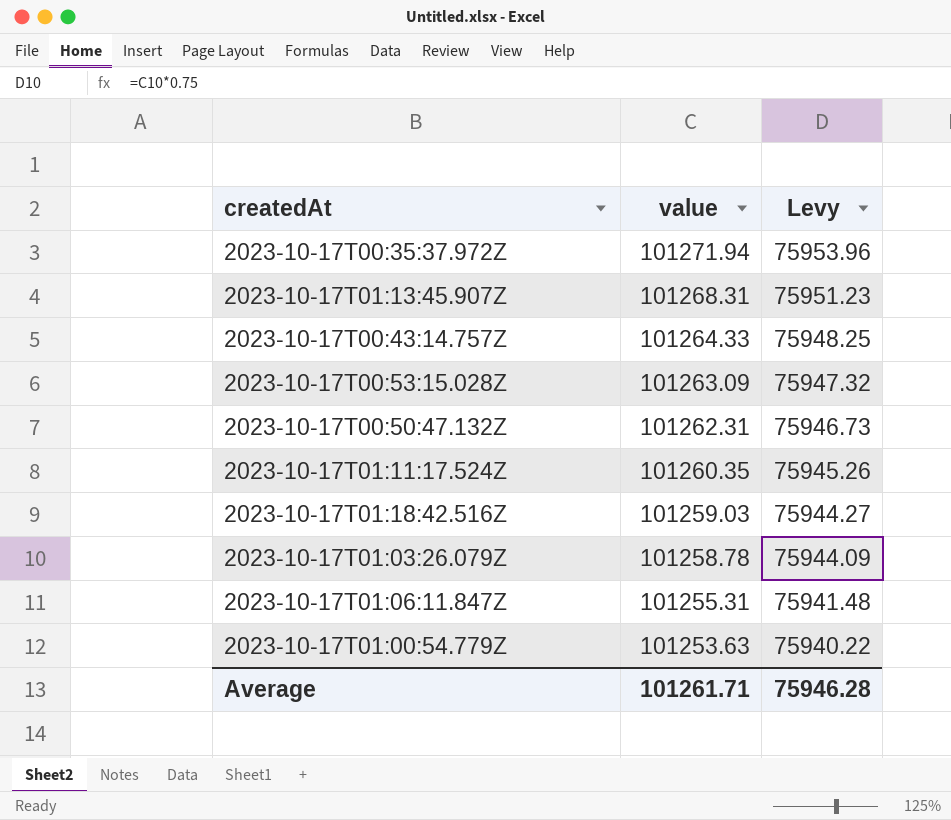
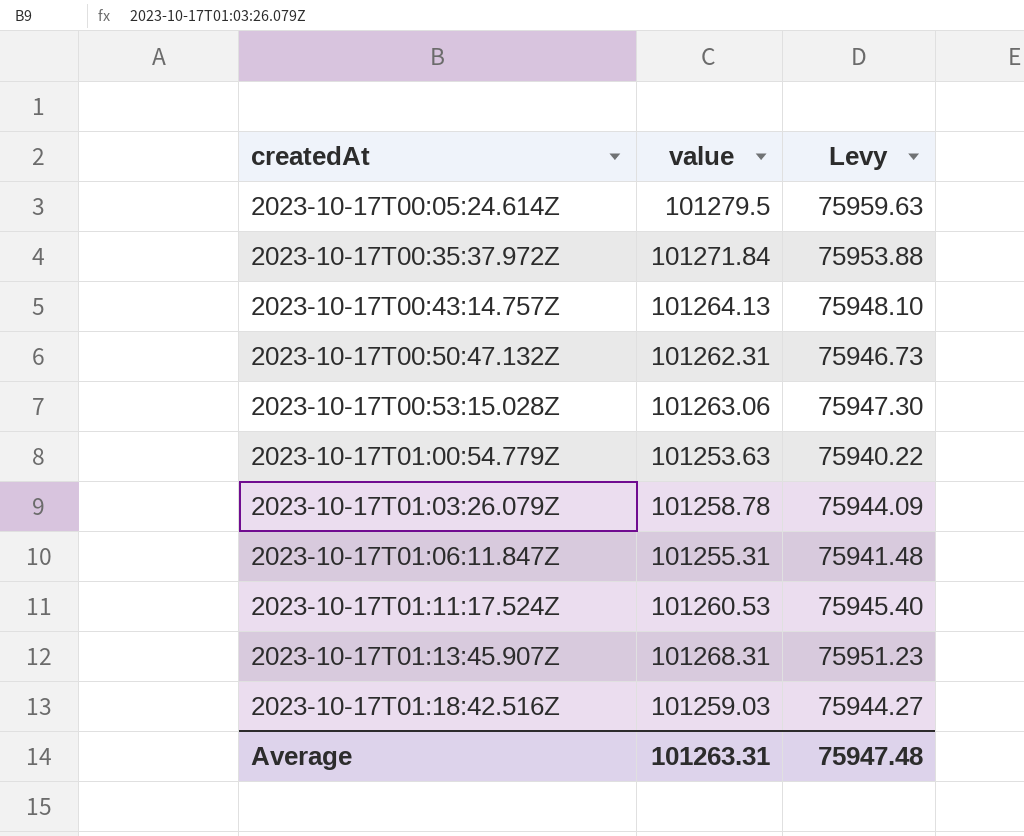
row order: value descending -> createdAt ascending
row 2023-10-17T00:05:24.614Z: none -> 101279.5 | 75959.63
2023-10-17T00:35:37.972Z | value: 101271.94 -> 101271.84
2023-10-17T00:35:37.972Z | Levy: 75953.96 -> 75953.88
2023-10-17T00:43:14.757Z | value: 101264.33 -> 101264.13
2023-10-17T00:43:14.757Z | Levy: 75948.25 -> 75948.10
2023-10-17T00:53:15.028Z | value: 101263.09 -> 101263.06
2023-10-17T00:53:15.028Z | Levy: 75947.32 -> 75947.30
2023-10-17T01:11:17.524Z | value: 101260.35 -> 101260.53
2023-10-17T01:11:17.524Z | Levy: 75945.26 -> 75945.40
Average | value: 101261.71 -> 101263.31
Average | Levy: 75946.28 -> 75947.48

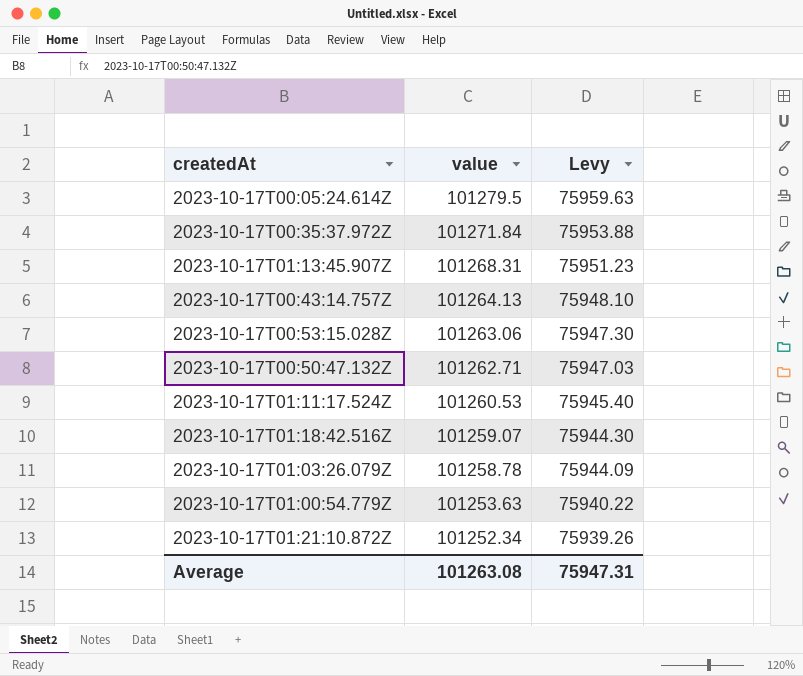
row order: createdAt ascending -> value descending
row 2023-10-17T01:06:11.847Z: 101255.31 | 75941.48 -> none
2023-10-17T00:50:47.132Z | value: 101262.31 -> 101262.71
2023-10-17T00:50:47.132Z | Levy: 75946.73 -> 75947.03
2023-10-17T01:18:42.516Z | value: 101259.03 -> 101259.07
2023-10-17T01:18:42.516Z | Levy: 75944.27 -> 75944.30
row 2023-10-17T01:21:10.872Z: none -> 101252.34 | 75939.26
Average | value: 101263.31 -> 101263.08
Average | Levy: 75947.48 -> 75947.31

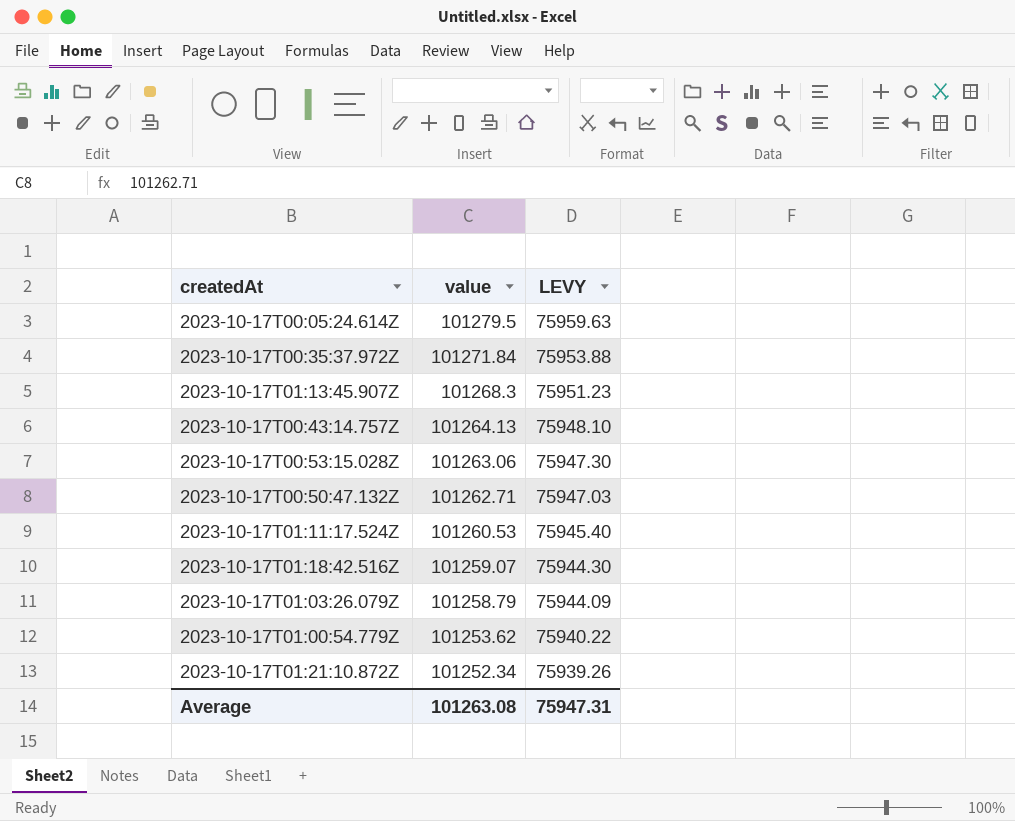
column name: Levy -> LEVY
2023-10-17T01:13:45.907Z | value: 101268.31 -> 101268.3
2023-10-17T01:03:26.079Z | value: 101258.78 -> 101258.79
2023-10-17T01:00:54.779Z | value: 101253.63 -> 101253.62

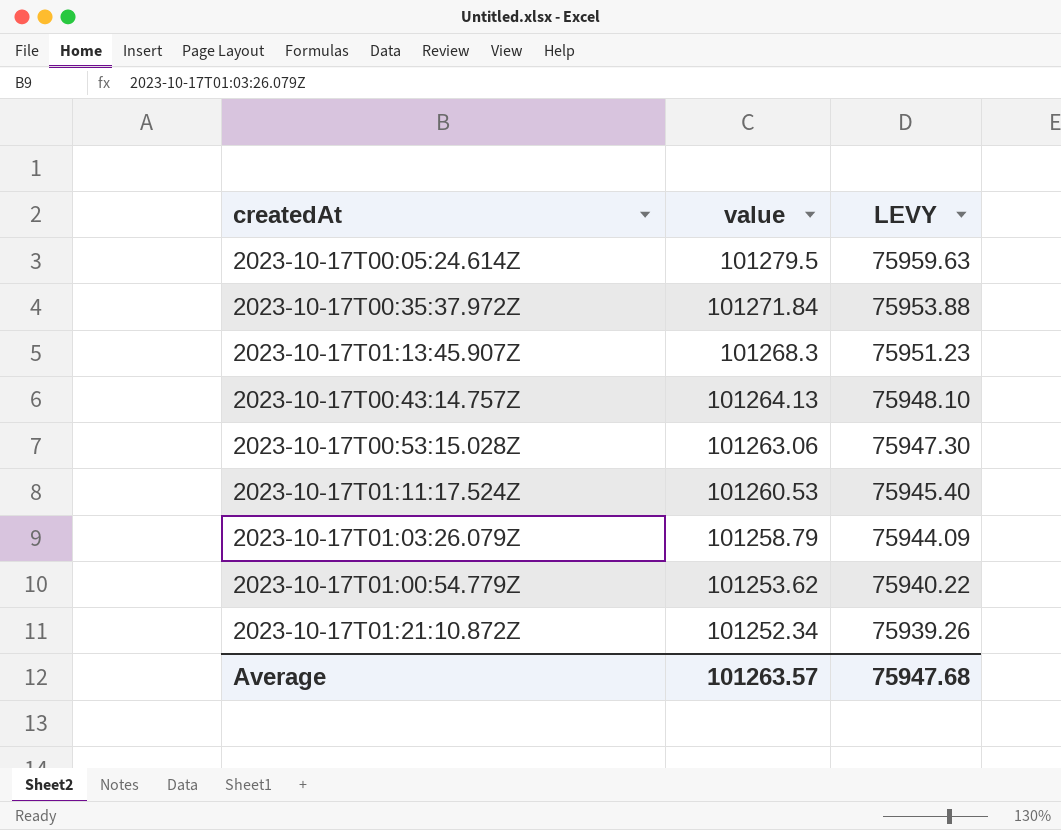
row 2023-10-17T00:50:47.132Z: 101262.71 | 75947.03 -> none
row 2023-10-17T01:18:42.516Z: 101259.07 | 75944.30 -> none
Average | value: 101263.08 -> 101263.57
Average | LEVY: 75947.31 -> 75947.68

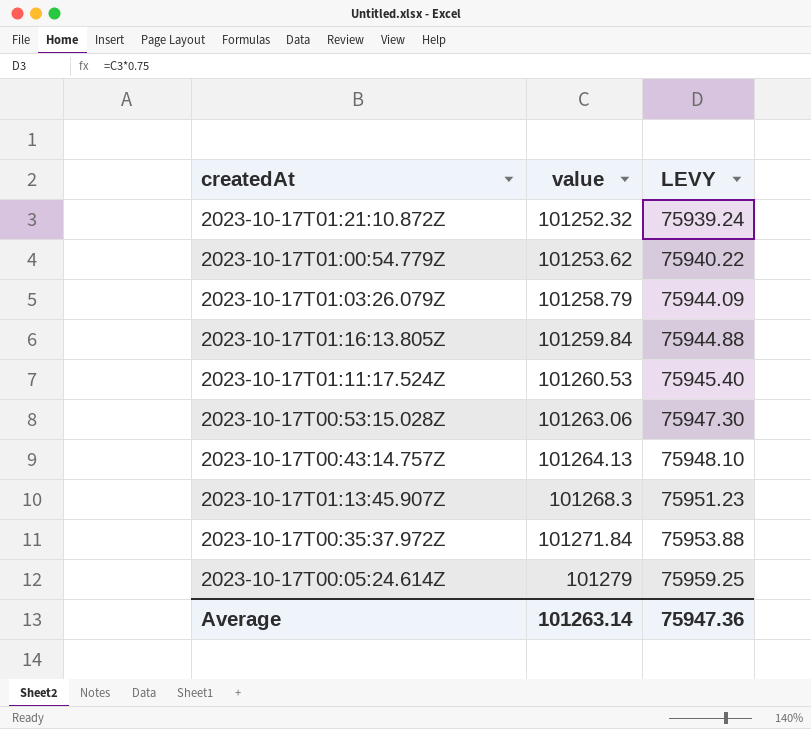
row order: value descending -> value ascending
2023-10-17T01:21:10.872Z | value: 101252.34 -> 101252.32
2023-10-17T01:21:10.872Z | LEVY: 75939.26 -> 75939.24
row 2023-10-17T01:16:13.805Z: none -> 101259.84 | 75944.88
2023-10-17T00:05:24.614Z | value: 101279.5 -> 101279
2023-10-17T00:05:24.614Z | LEVY: 75959.63 -> 75959.25
Average | value: 101263.57 -> 101263.14
Average | LEVY: 75947.68 -> 75947.36

